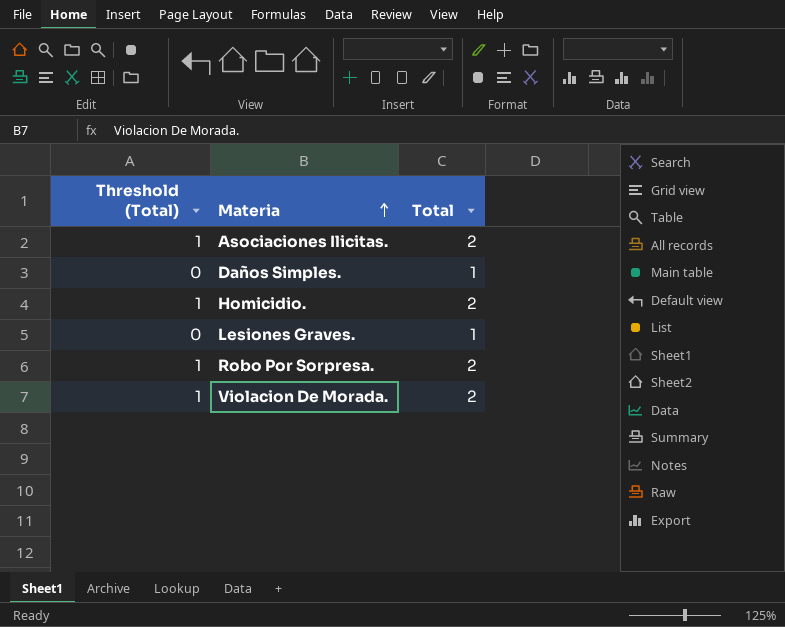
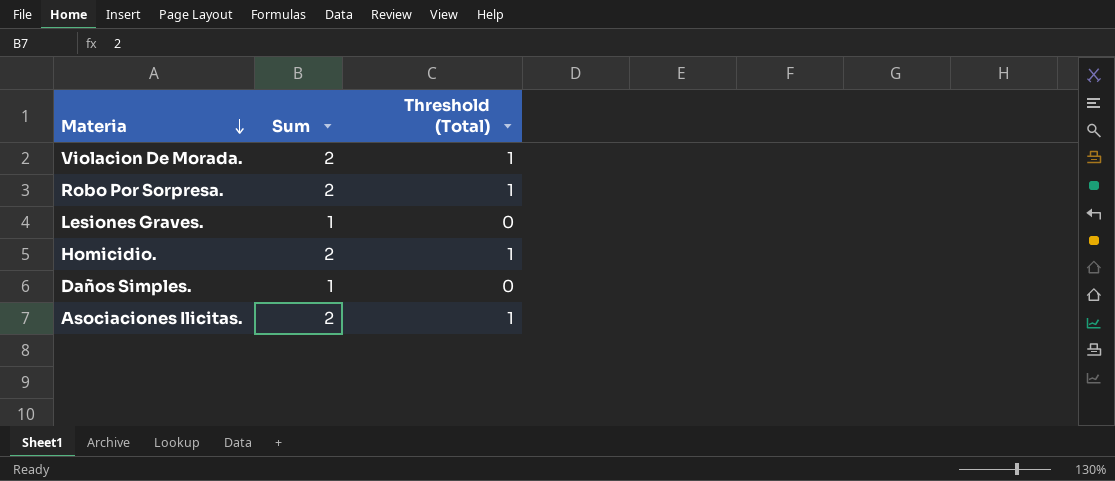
row order: Materia ascending -> Materia descending
column name: Total -> Sum
column Threshold (Total) | position: 1 -> 3

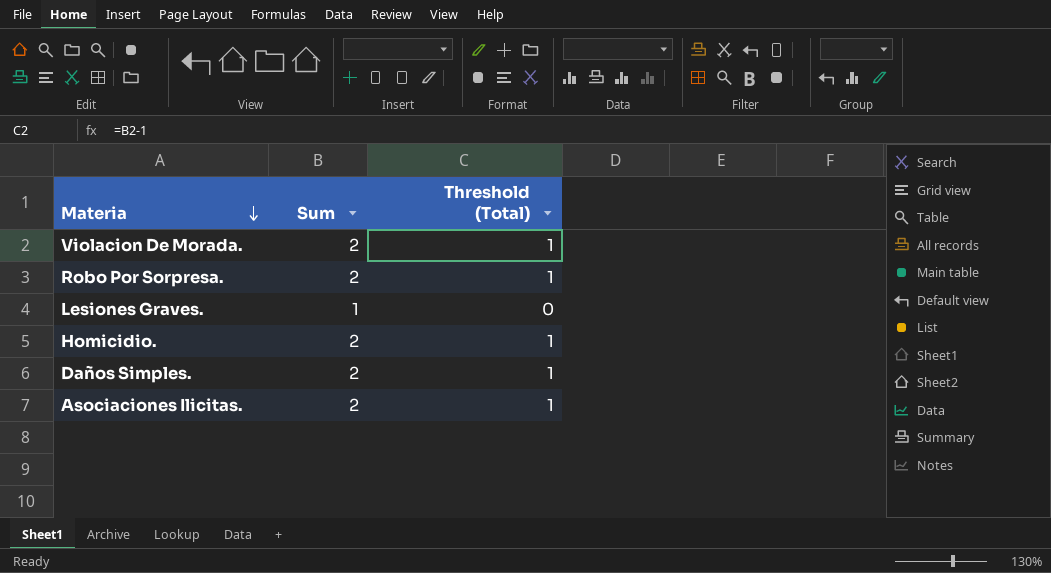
Daños Simples. | Sum: 1 -> 2
Daños Simples. | Threshold (Total): 0 -> 1

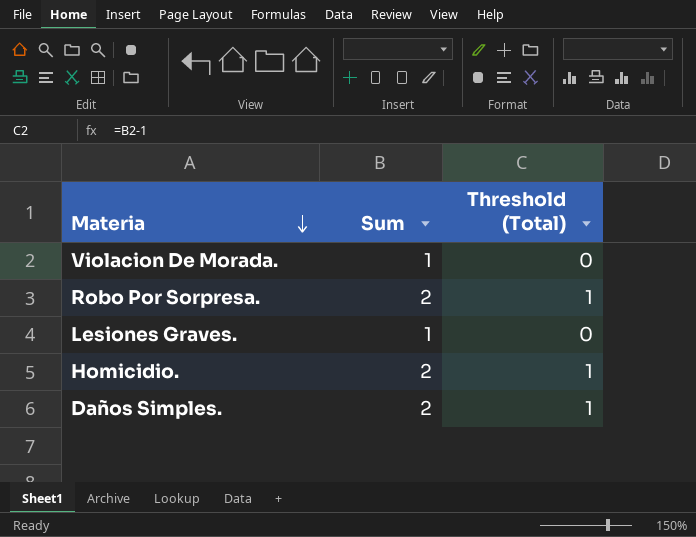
row Asociaciones Ilicitas.: 2 | 1 -> none
Violacion De Morada. | Sum: 2 -> 1
Violacion De Morada. | Threshold (Total): 1 -> 0

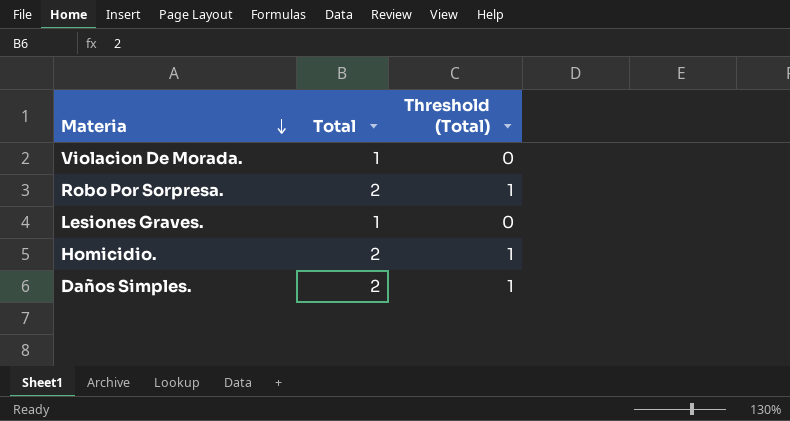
column name: Sum -> Total

